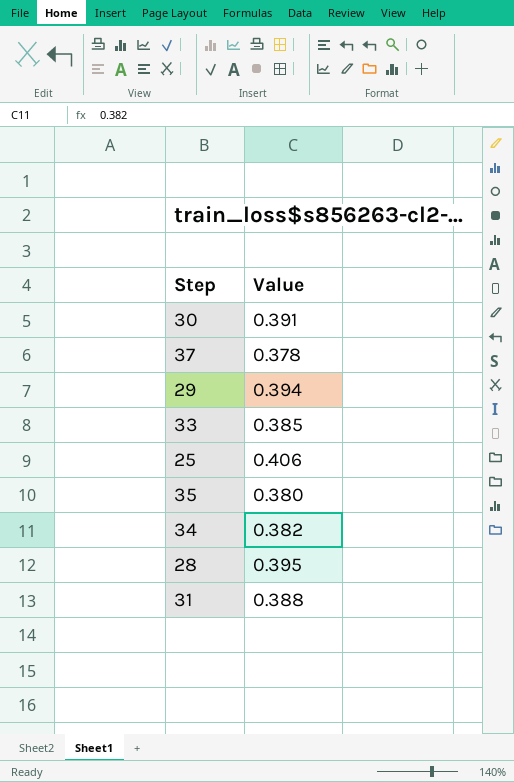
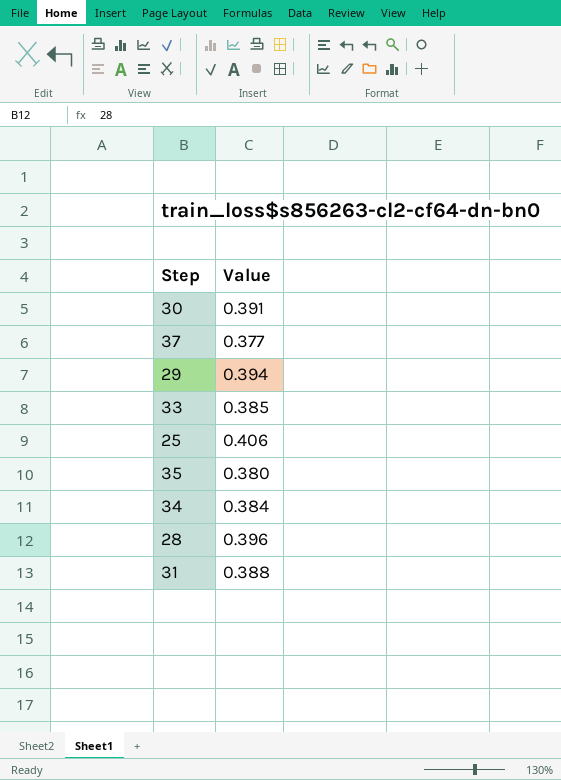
37 | Value: 0.378 -> 0.377
34 | Value: 0.382 -> 0.384
28 | Value: 0.395 -> 0.396

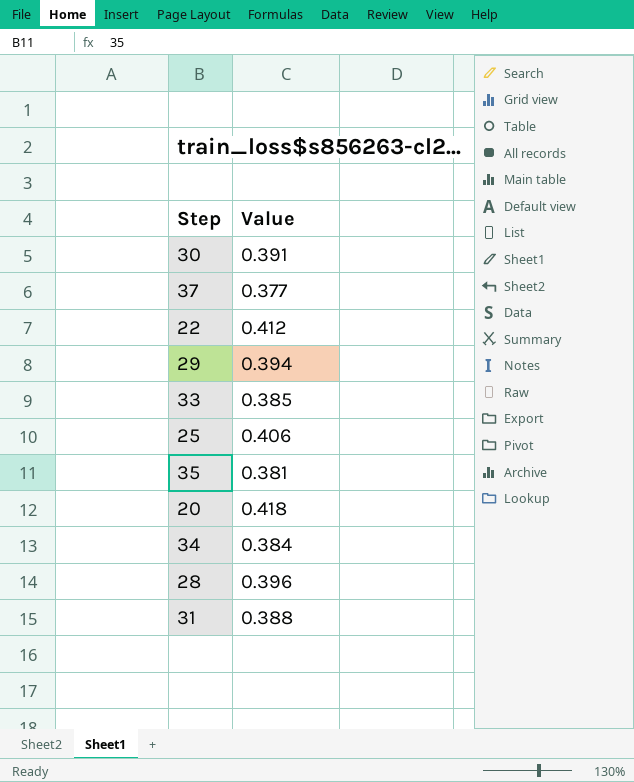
row 22: none -> 0.412
35 | Value: 0.380 -> 0.381
row 20: none -> 0.418

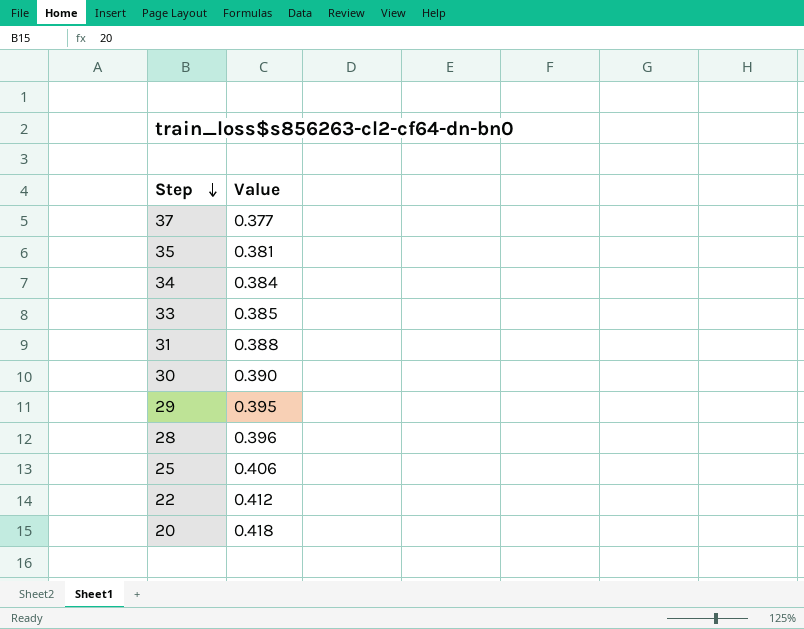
row order: none -> Step descending
30 | Value: 0.391 -> 0.390
29 | Value: 0.394 -> 0.395

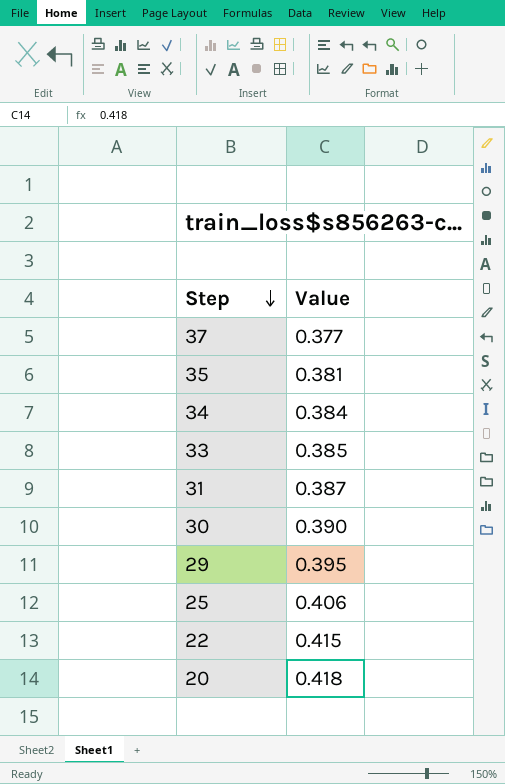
row 28: 0.396 -> none
31 | Value: 0.388 -> 0.387
22 | Value: 0.412 -> 0.415

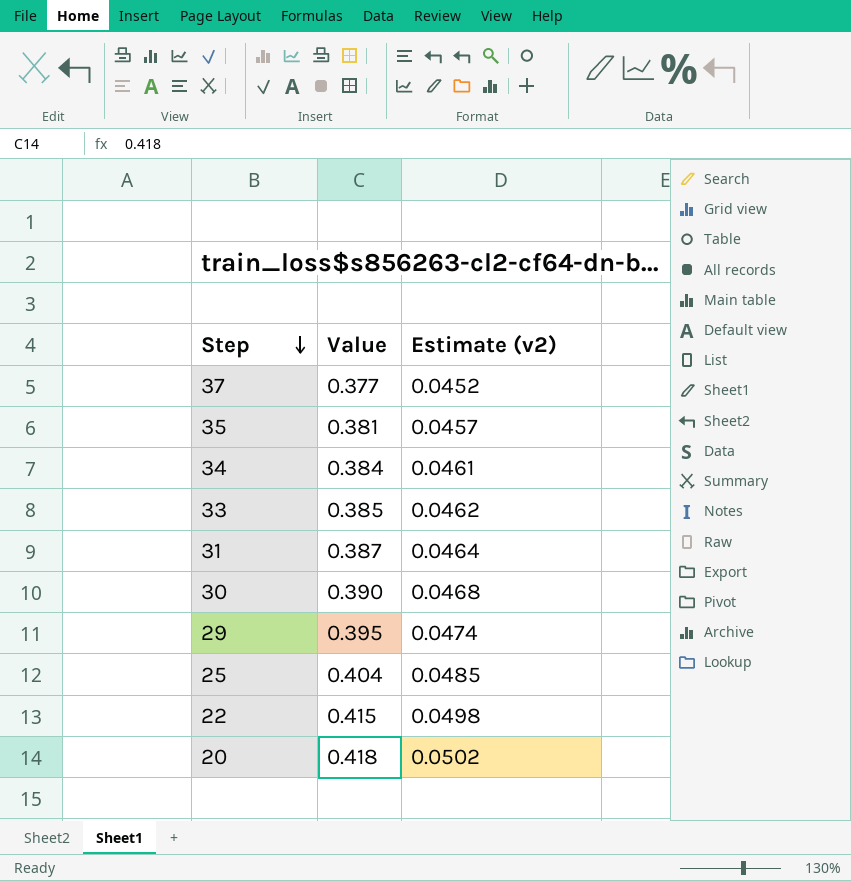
column Estimate (v2) | formula: none -> [Value] * 0.12
25 | Value: 0.406 -> 0.404

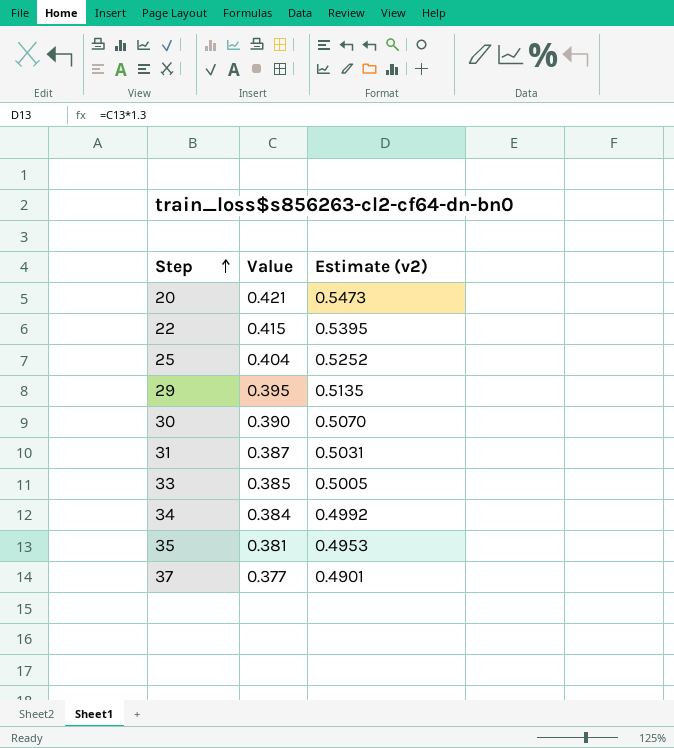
row order: Step descending -> Step ascending
column Estimate (v2) | formula: [Value] * 0.12 -> [Value] * 1.3
20 | Value: 0.418 -> 0.421

